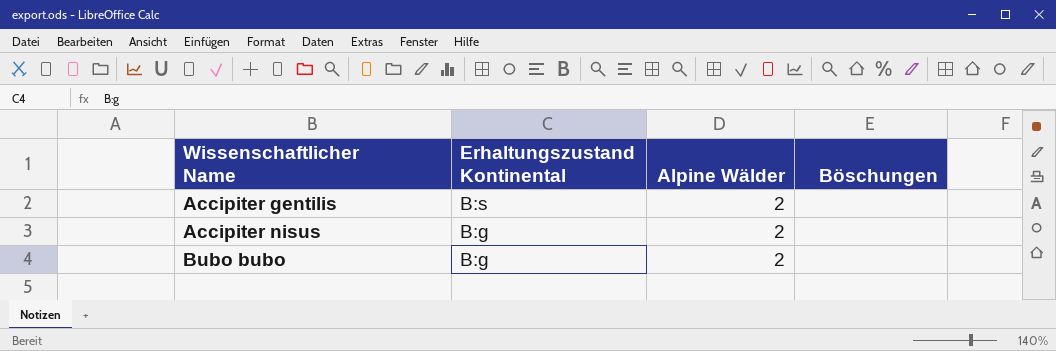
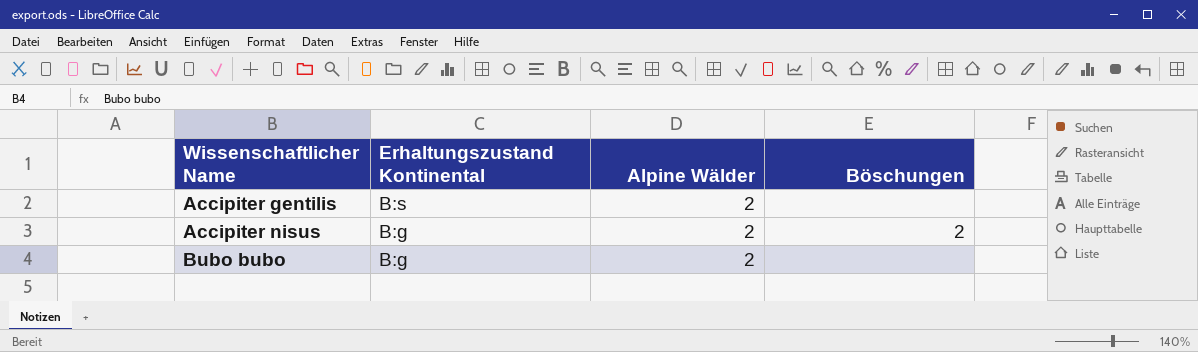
Accipiter nisus | Böschungen: none -> 2

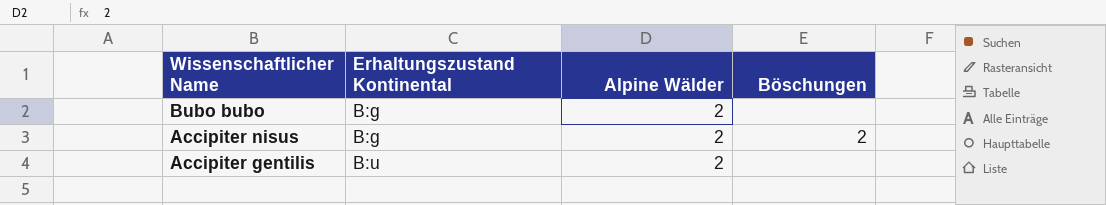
row order: Wissenschaftlicher Name ascending -> Wissenschaftlicher Name descending
Accipiter gentilis | Erhaltungszustand Kontinental: B:s -> B:u

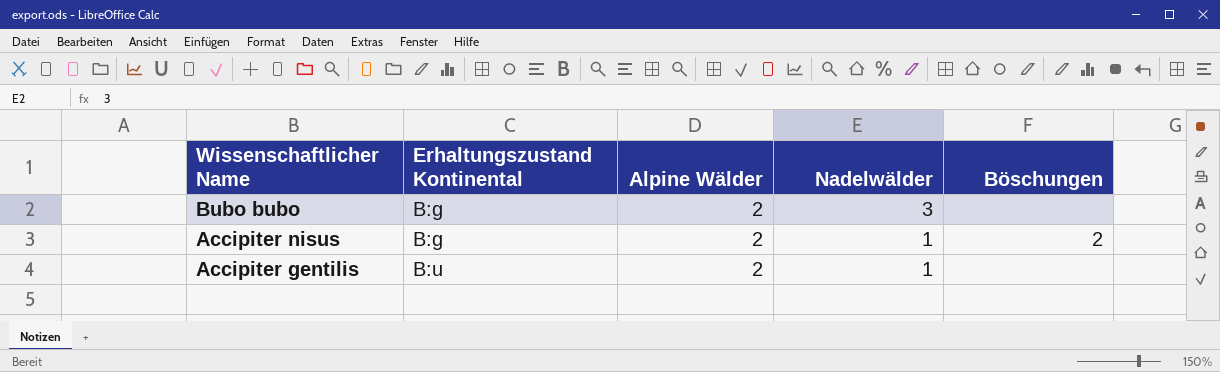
column Nadelwälder | position: none -> 4

